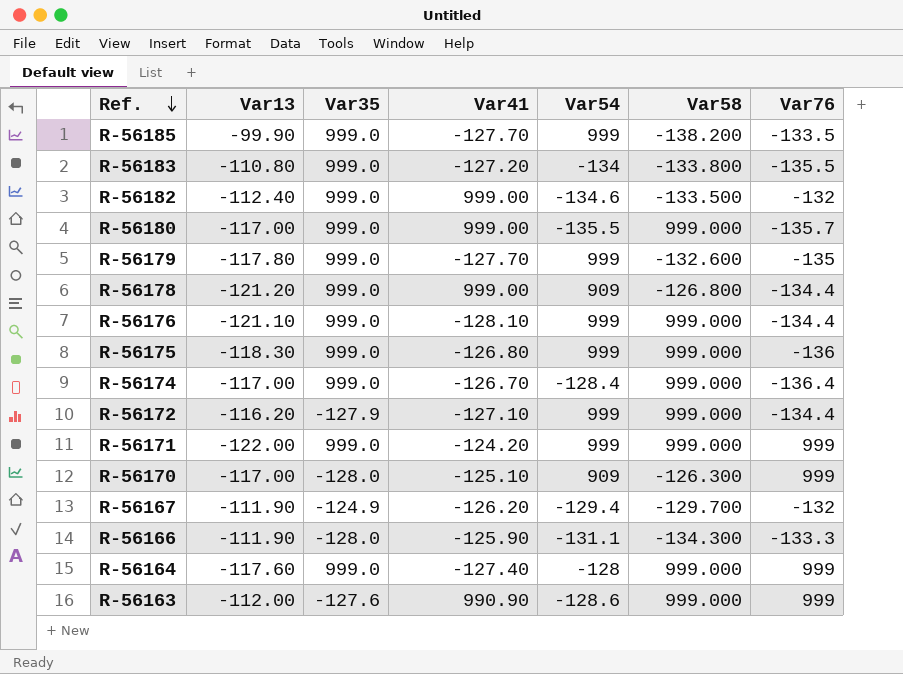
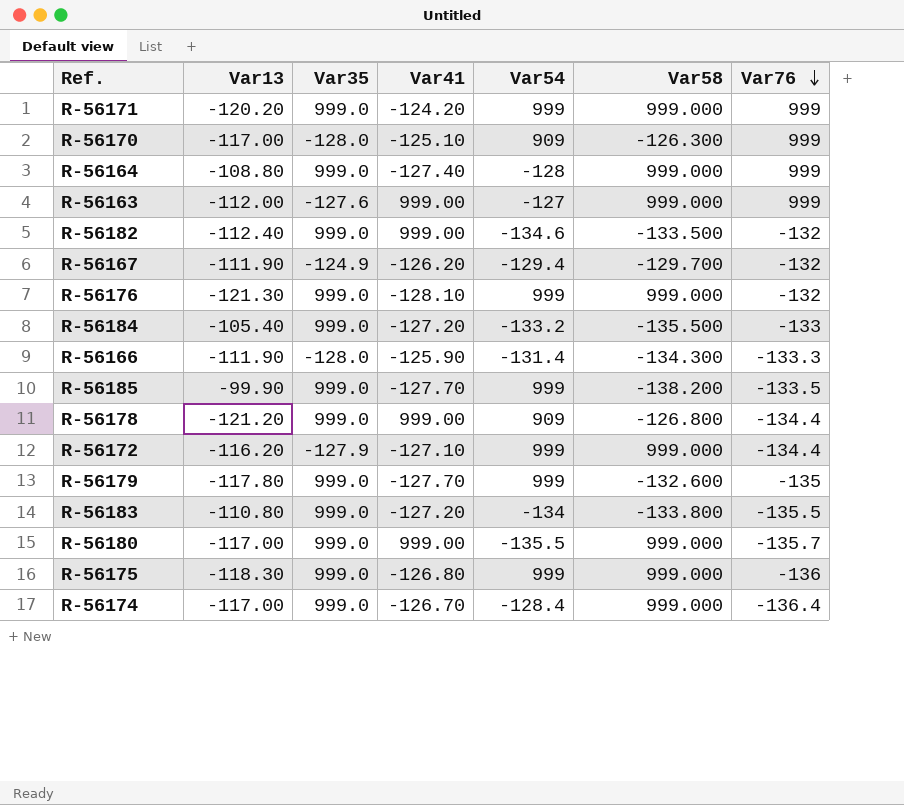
row order: Ref. descending -> Var76 descending
R-56171 | Var13: -122.00 -> -120.20
R-56164 | Var13: -117.60 -> -108.80
R-56163 | Var41: 990.90 -> 999.00
R-56163 | Var54: -128.6 -> -127
R-56176 | Var13: -121.10 -> -121.30
R-56176 | Var76: -134.4 -> -132
row R-56184: none -> -105.40 | 999.0 | -127.20 | -133.2 | -135.500 | -133
R-56166 | Var54: -131.1 -> -131.4

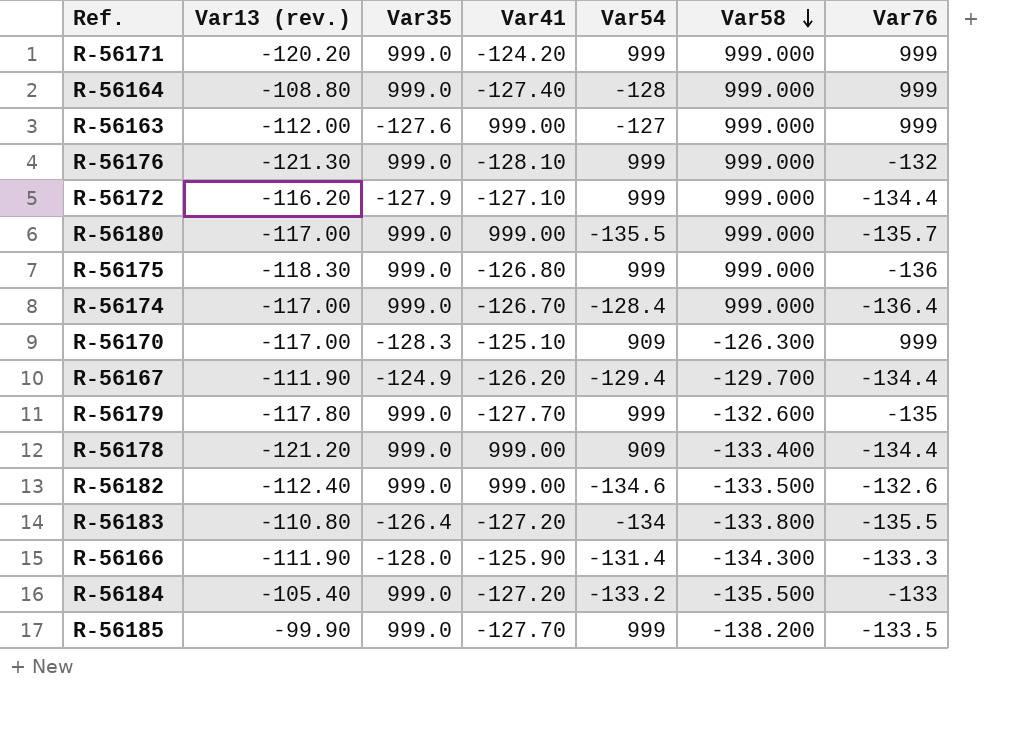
row order: Var76 descending -> Var58 descending
column name: Var13 -> Var13 (rev.)
R-56170 | Var35: -128.0 -> -128.3
R-56167 | Var76: -132 -> -134.4
R-56178 | Var58: -126.800 -> -133.400
R-56182 | Var76: -132 -> -132.6
R-56183 | Var35: 999.0 -> -126.4

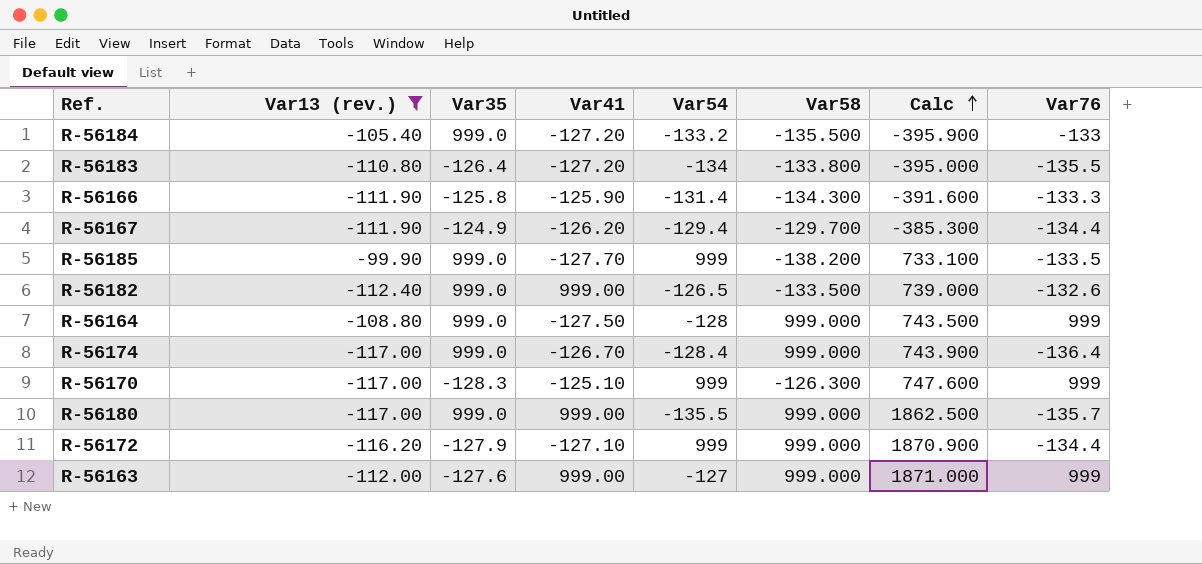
filter: none -> Var13 (rev.) >= -117.00
row order: Var58 descending -> Calc ascending
column Calc | formula: none -> [Var41] + [Var54] + [Var58]
R-56166 | Var35: -128.0 -> -125.8
R-56182 | Var54: -134.6 -> -126.5
R-56164 | Var41: -127.40 -> -127.50
R-56170 | Var54: 909 -> 999

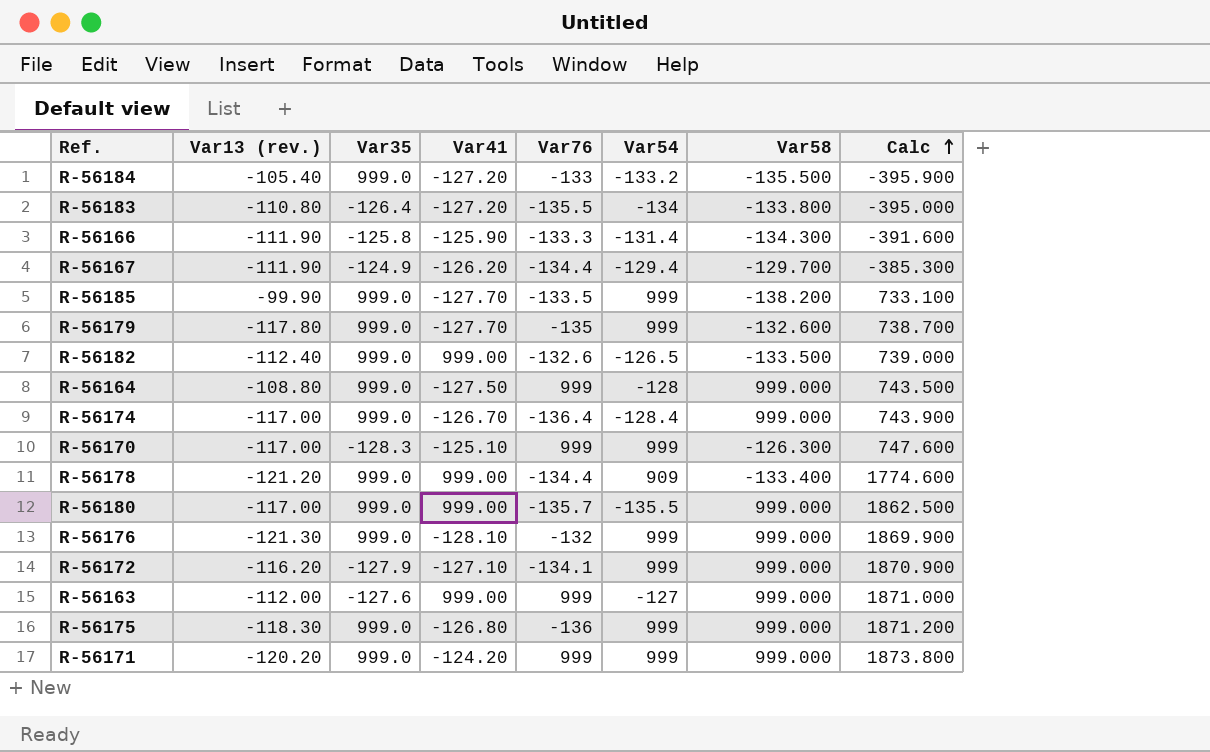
filter: Var13 (rev.) >= -117.00 -> none
column Var76 | position: 8 -> 5
R-56172 | Var76: -134.4 -> -134.1

